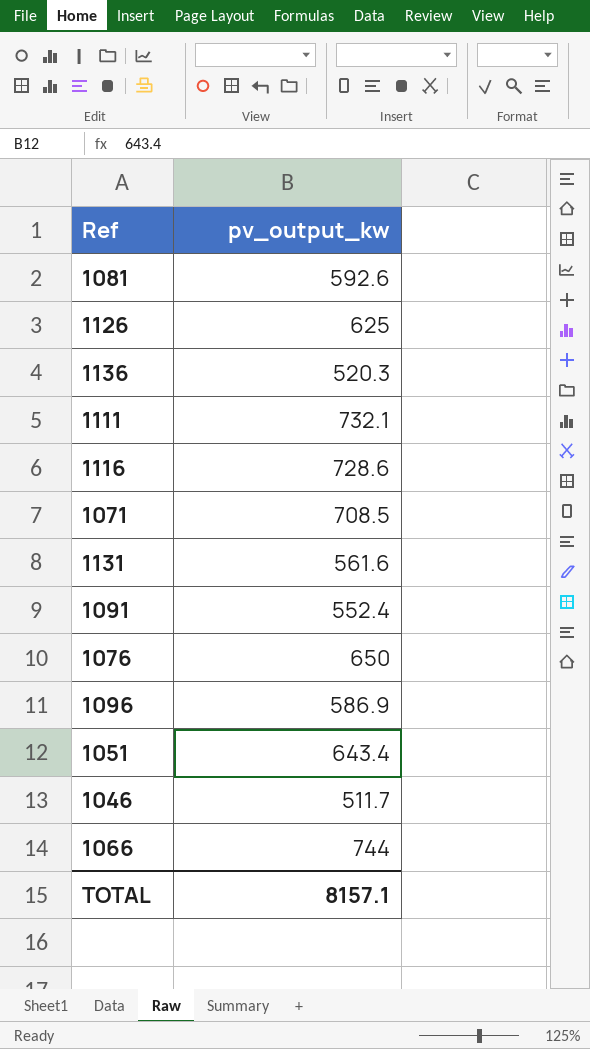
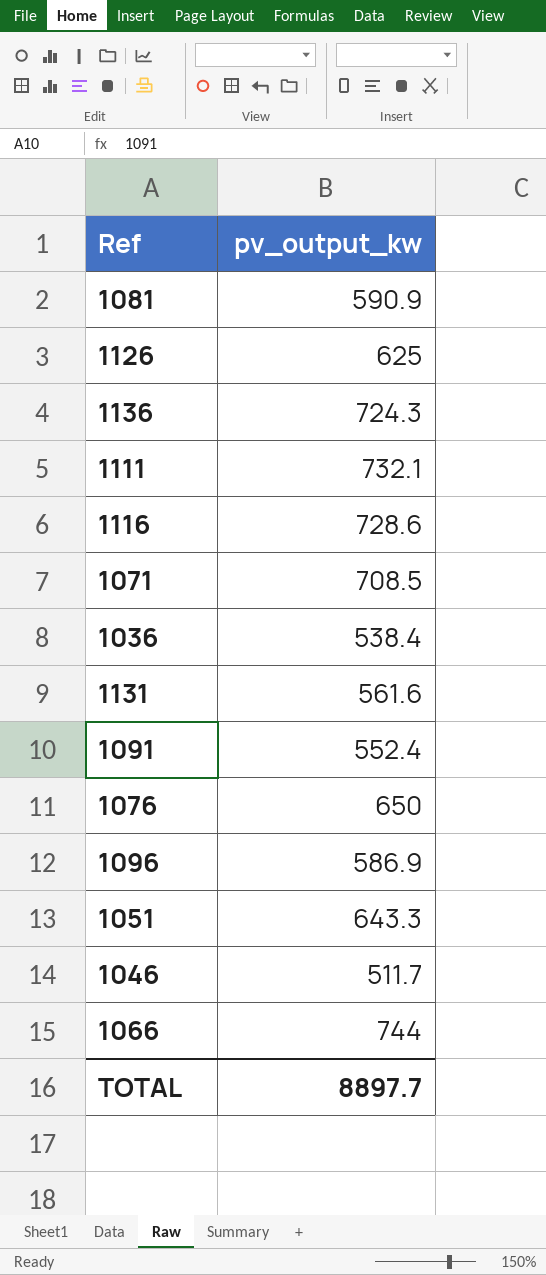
1081 | pv_output_kw: 592.6 -> 590.9
1136 | pv_output_kw: 520.3 -> 724.3
row 1036: none -> 538.4
1051 | pv_output_kw: 643.4 -> 643.3
TOTAL | pv_output_kw: 8157.1 -> 8897.7

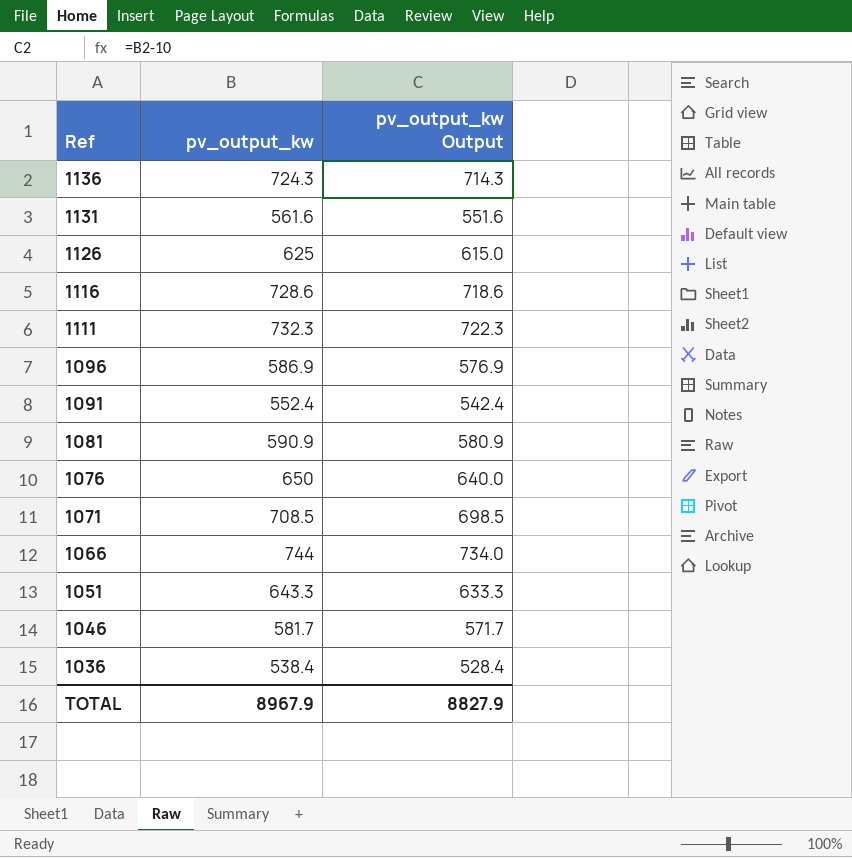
row order: none -> Ref descending
column pv_output_kw Output | formula: none -> [pv_output_kw] - 10
1111 | pv_output_kw: 732.1 -> 732.3
1046 | pv_output_kw: 511.7 -> 581.7
TOTAL | pv_output_kw: 8897.7 -> 8967.9

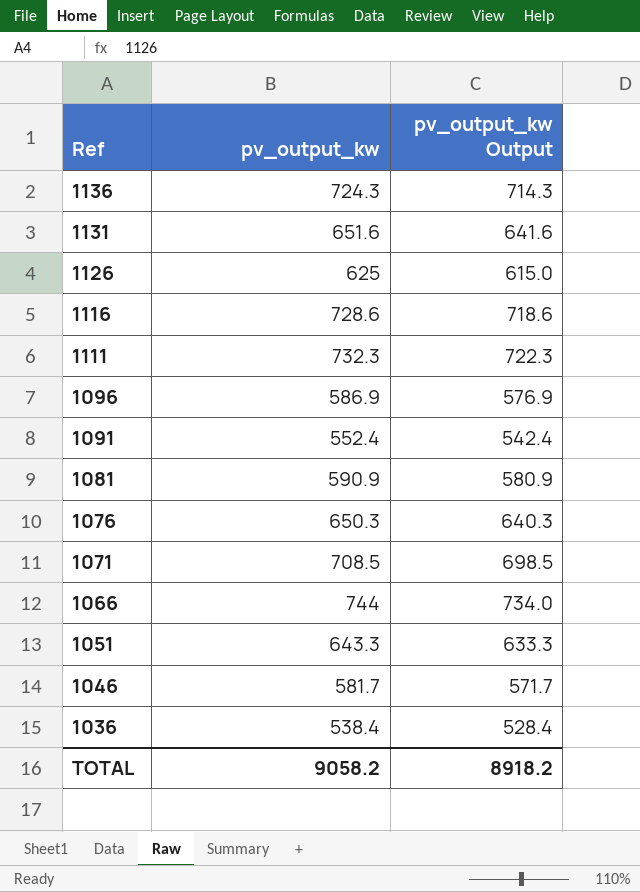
1131 | pv_output_kw: 561.6 -> 651.6
1131 | pv_output_kw Output: 551.6 -> 641.6
1076 | pv_output_kw: 650 -> 650.3
1076 | pv_output_kw Output: 640.0 -> 640.3
TOTAL | pv_output_kw: 8967.9 -> 9058.2
TOTAL | pv_output_kw Output: 8827.9 -> 8918.2

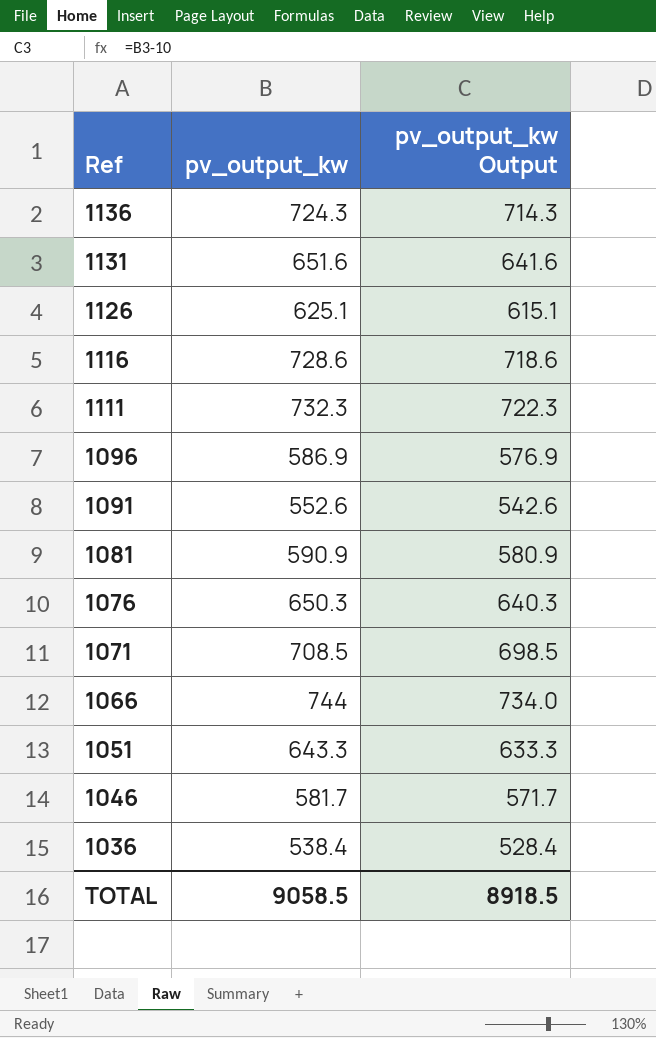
1126 | pv_output_kw: 625 -> 625.1
1126 | pv_output_kw Output: 615.0 -> 615.1
1091 | pv_output_kw: 552.4 -> 552.6
1091 | pv_output_kw Output: 542.4 -> 542.6
TOTAL | pv_output_kw: 9058.2 -> 9058.5
TOTAL | pv_output_kw Output: 8918.2 -> 8918.5

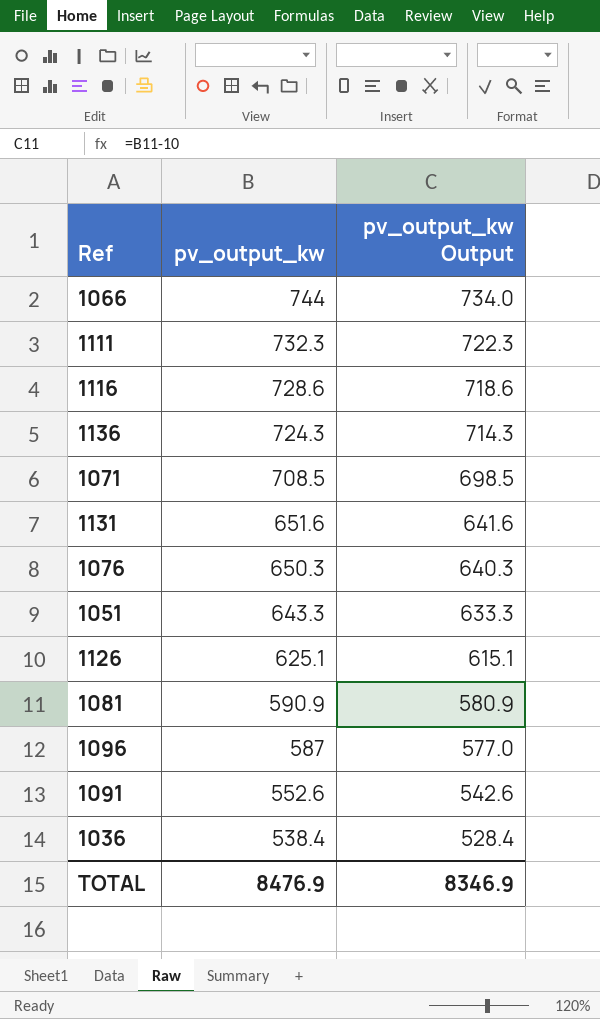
row order: Ref descending -> pv_output_kw descending
row 1046: 581.7 | 571.7 -> none
1096 | pv_output_kw: 586.9 -> 587
1096 | pv_output_kw Output: 576.9 -> 577.0
TOTAL | pv_output_kw: 9058.5 -> 8476.9
TOTAL | pv_output_kw Output: 8918.5 -> 8346.9

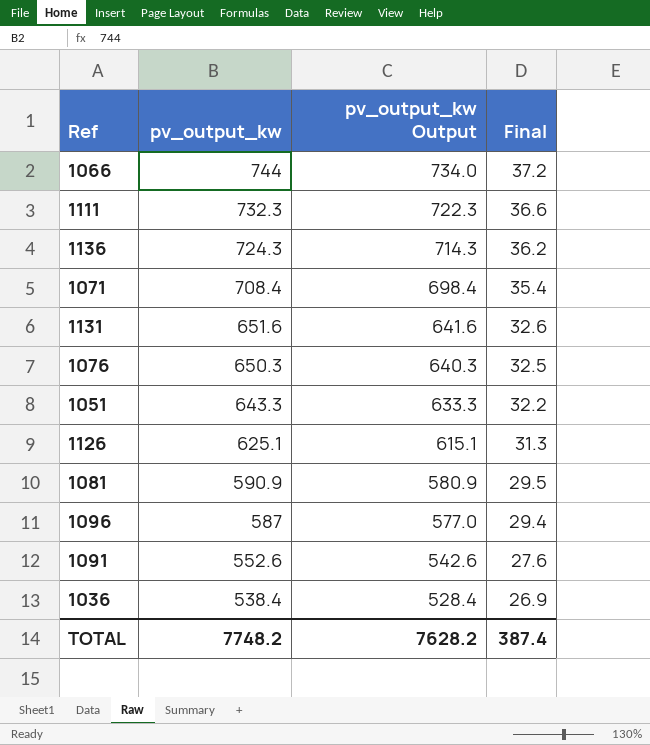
column Final | formula: none -> [pv_output_kw] * 0.05
row 1116: 728.6 | 718.6 -> none
1071 | pv_output_kw: 708.5 -> 708.4
1071 | pv_output_kw Output: 698.5 -> 698.4
TOTAL | pv_output_kw: 8476.9 -> 7748.2
TOTAL | pv_output_kw Output: 8346.9 -> 7628.2

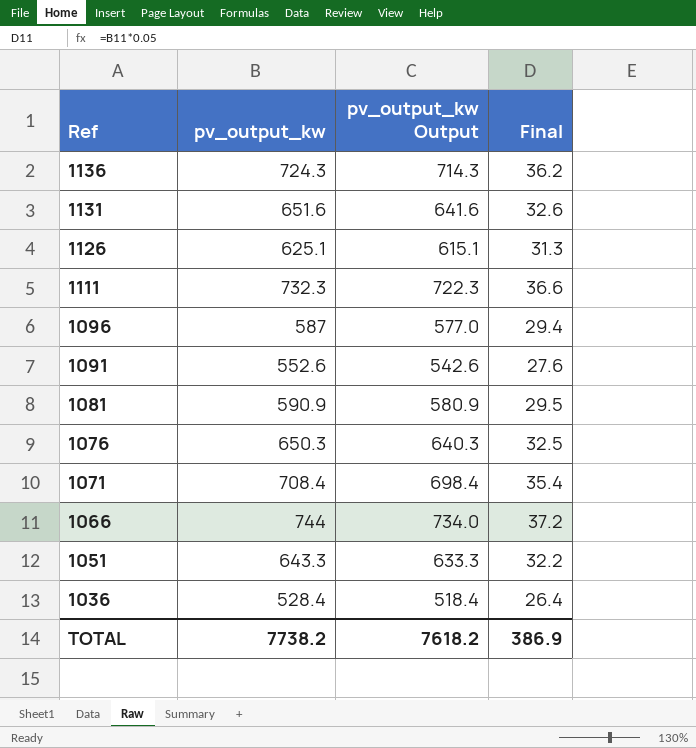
row order: pv_output_kw descending -> Ref descending
1036 | pv_output_kw: 538.4 -> 528.4
1036 | pv_output_kw Output: 528.4 -> 518.4
1036 | Final: 26.9 -> 26.4
TOTAL | pv_output_kw: 7748.2 -> 7738.2
TOTAL | pv_output_kw Output: 7628.2 -> 7618.2
TOTAL | Final: 387.4 -> 386.9

